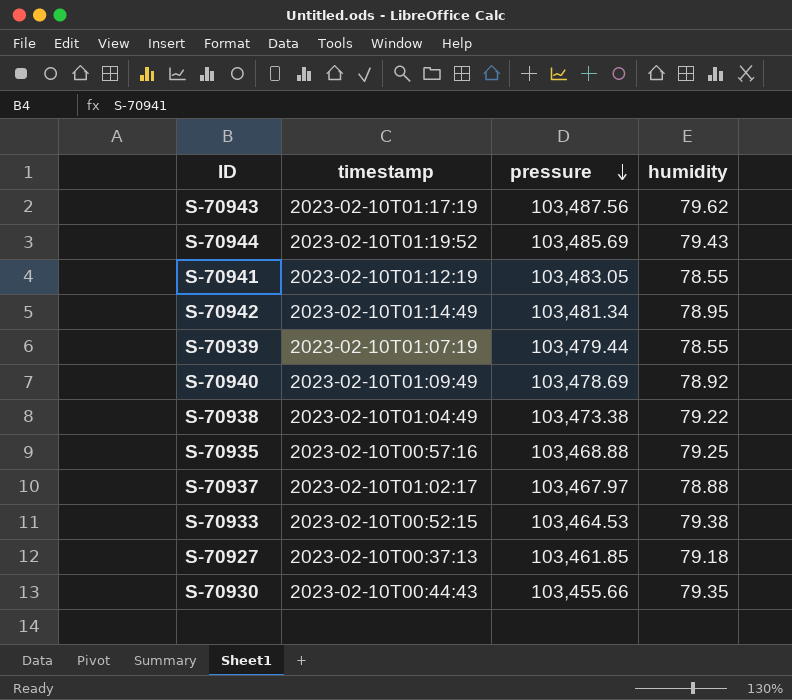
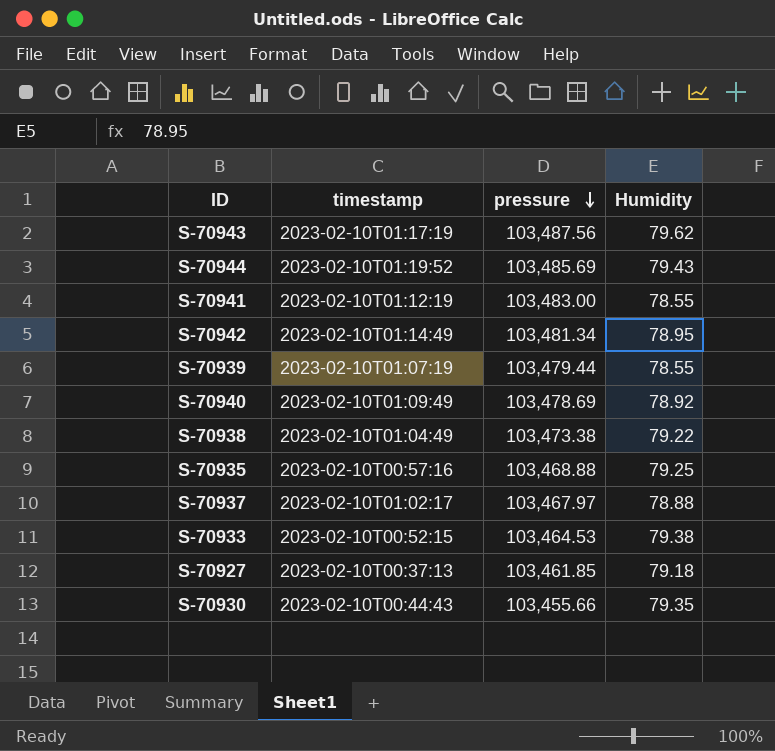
column name: humidity -> Humidity
S-70941 | pressure: 103,483.05 -> 103,483.00

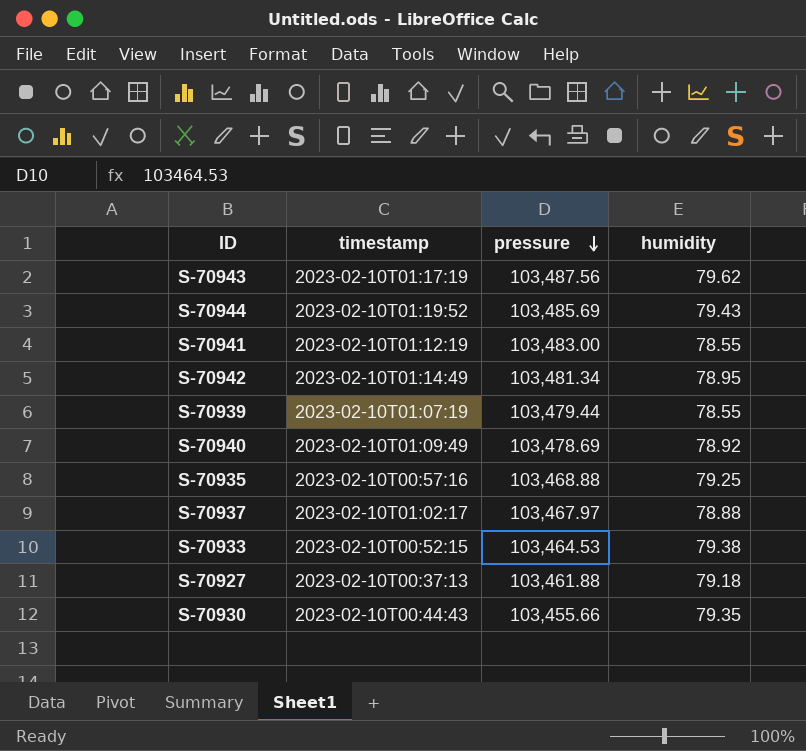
column name: Humidity -> humidity
row S-70938: 2023-02-10T01:04:49 | 103,473.38 | 79.22 -> none
S-70927 | pressure: 103,461.85 -> 103,461.88

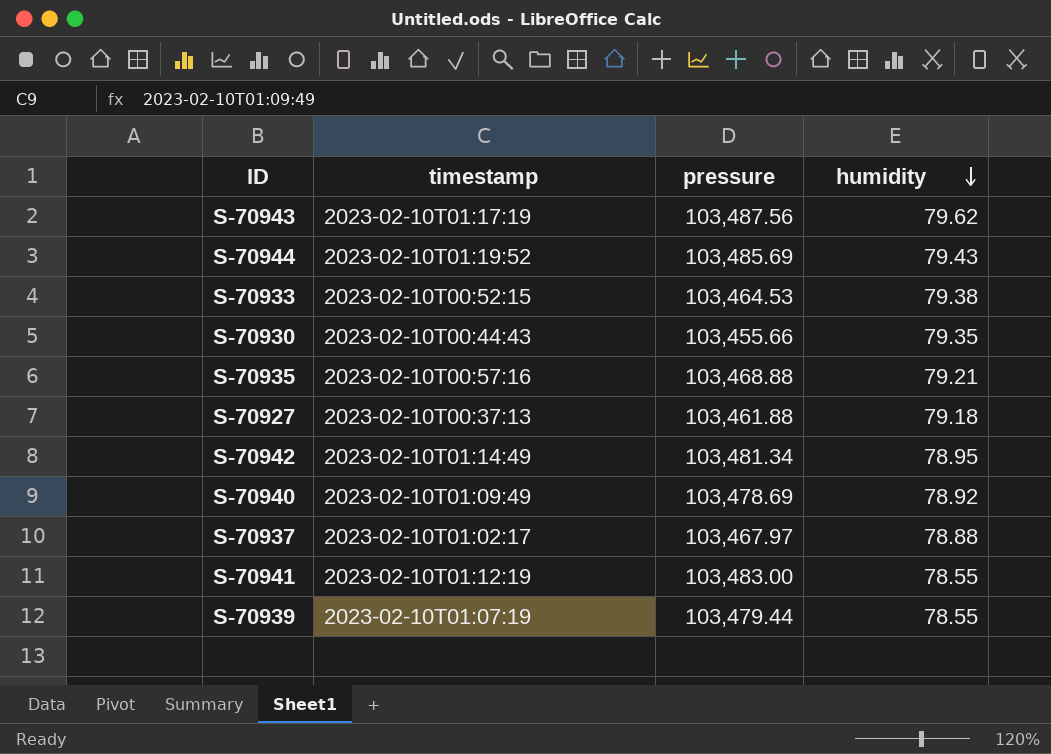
row order: pressure descending -> humidity descending
S-70935 | humidity: 79.25 -> 79.21

